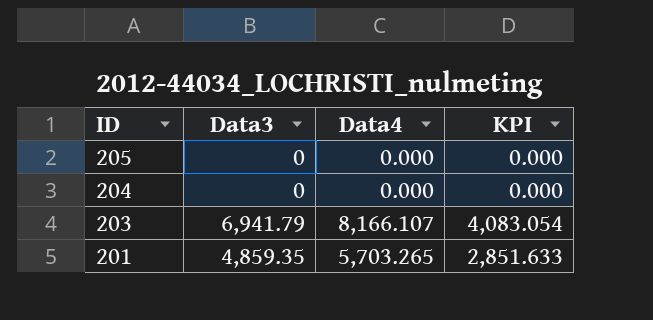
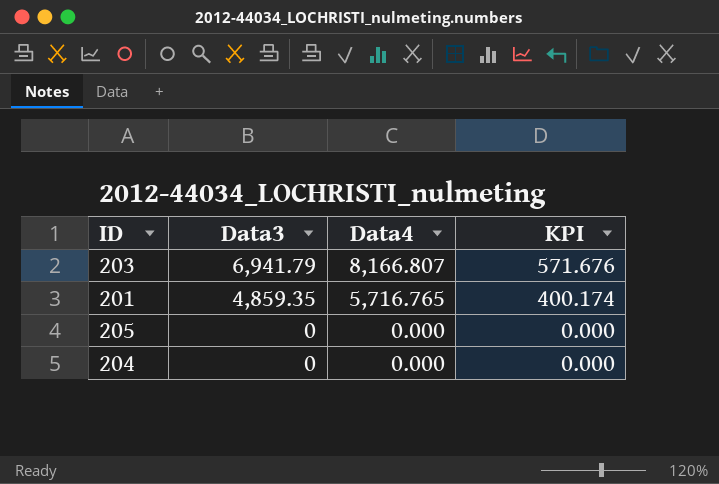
row order: ID descending -> Data3 descending
column KPI | formula: [Data4] * 0.5 -> [Data4] * 0.07
203 | Data4: 8,166.107 -> 8,166.807
201 | Data4: 5,703.265 -> 5,716.765

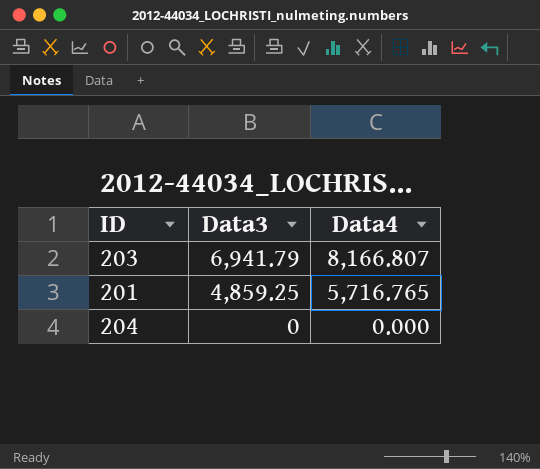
column KPI | formula: [Data4] * 0.07 -> none
row 205: 0 | 0.000 | 0.000 -> none
201 | Data3: 4,859.35 -> 4,859.25

